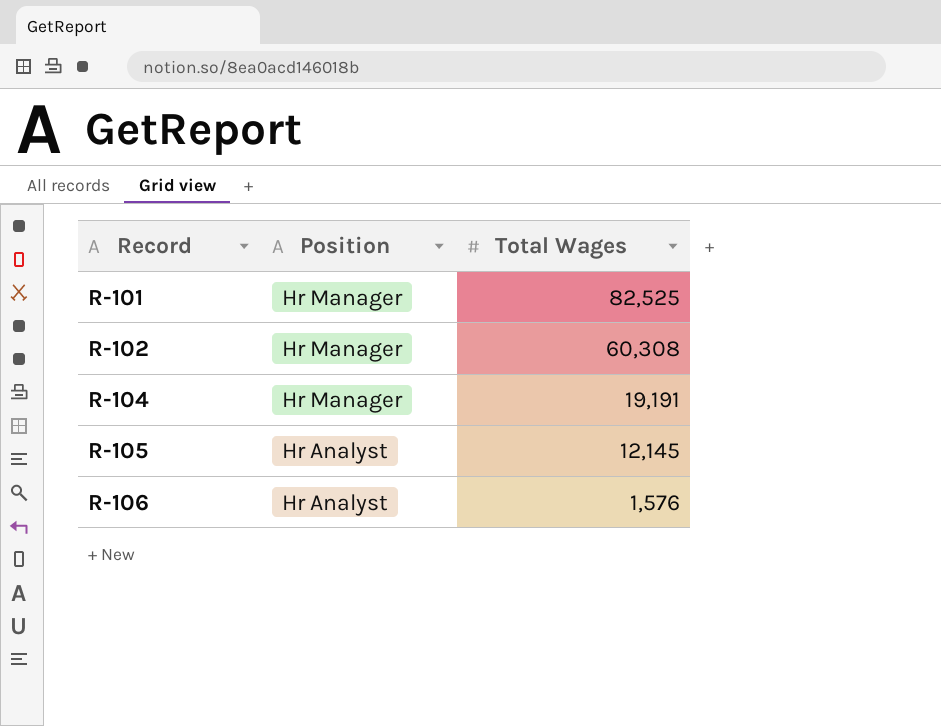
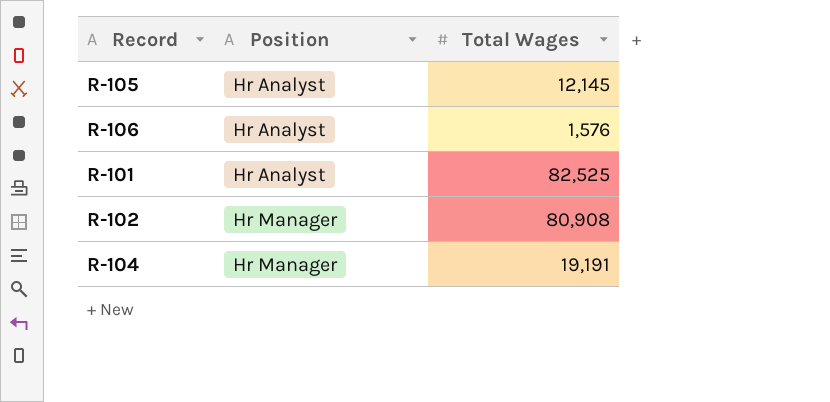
row order: Record ascending -> Position ascending
R-101 | Position: Hr Manager -> Hr Analyst
R-102 | Total Wages: 60,308 -> 80,908

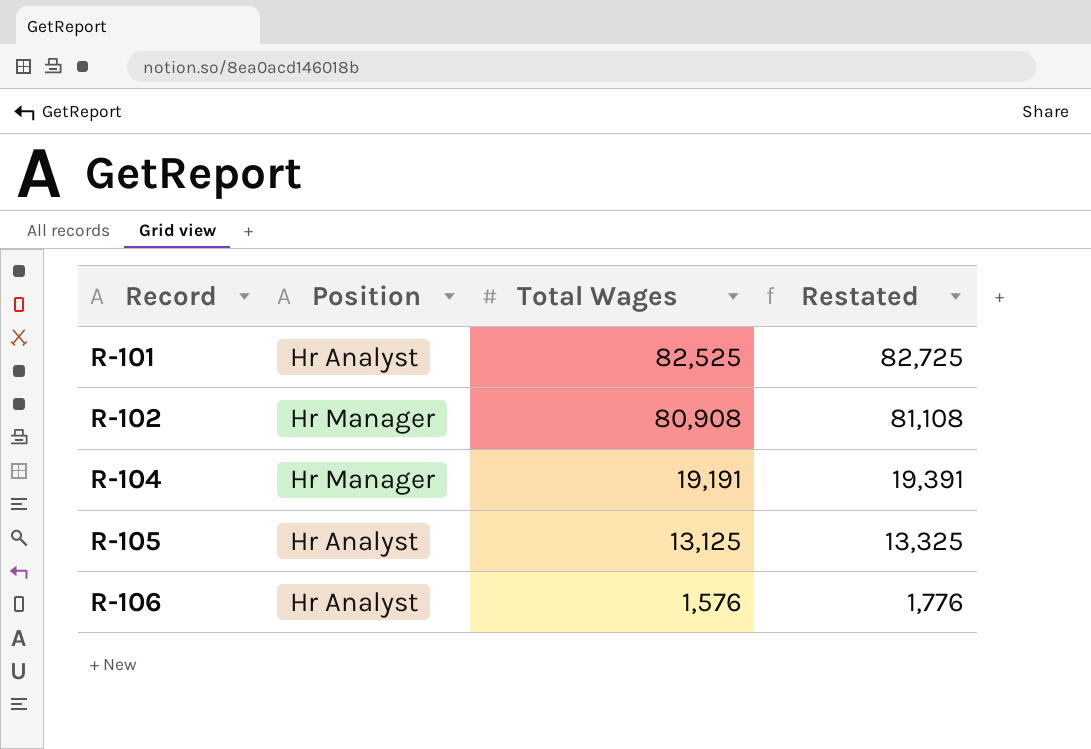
row order: Position ascending -> Record ascending
column Restated | formula: none -> [Total Wages] + 200
R-105 | Total Wages: 12,145 -> 13,125

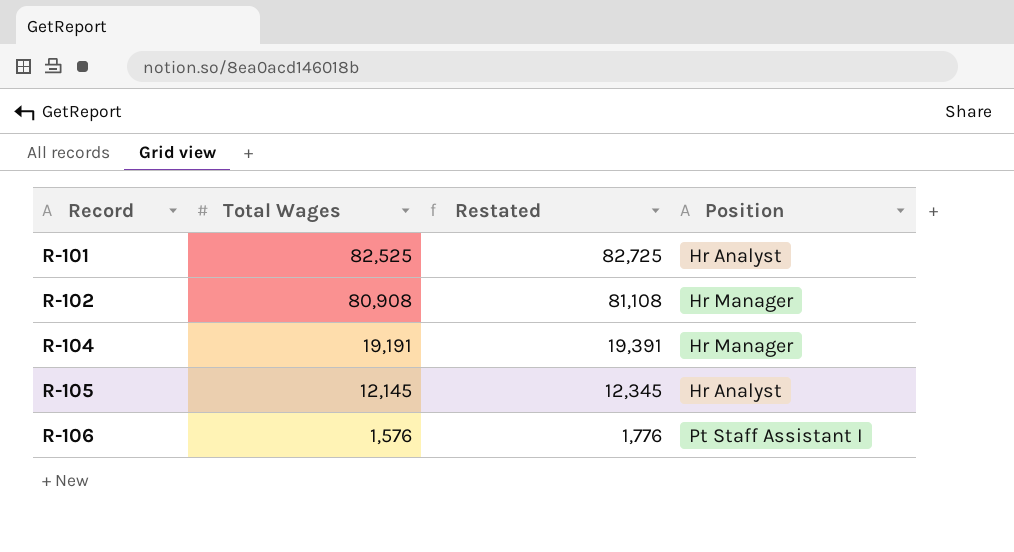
column Position | position: 2 -> 4
R-105 | Total Wages: 13,125 -> 12,145
R-105 | Restated: 13,325 -> 12,345
R-106 | Position: Hr Analyst -> Pt Staff Assistant I

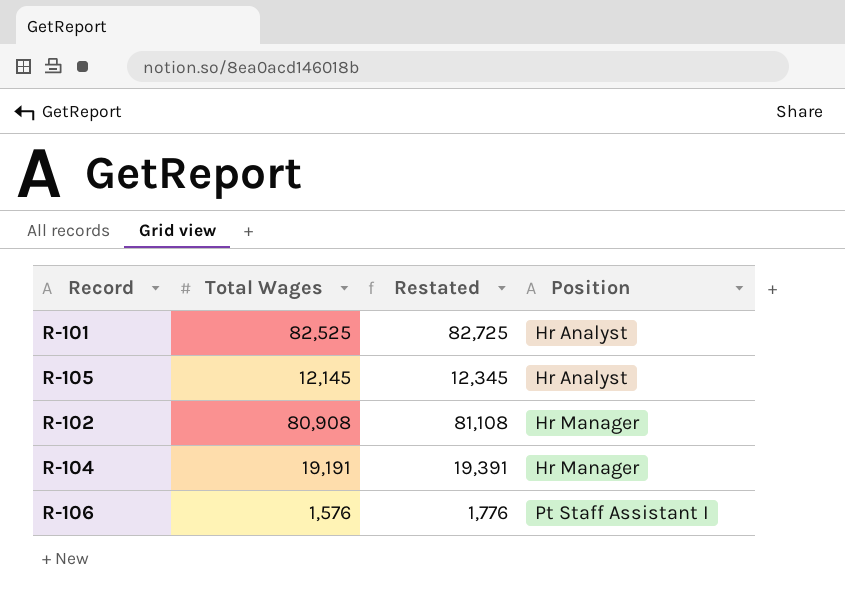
row order: Record ascending -> Position ascending

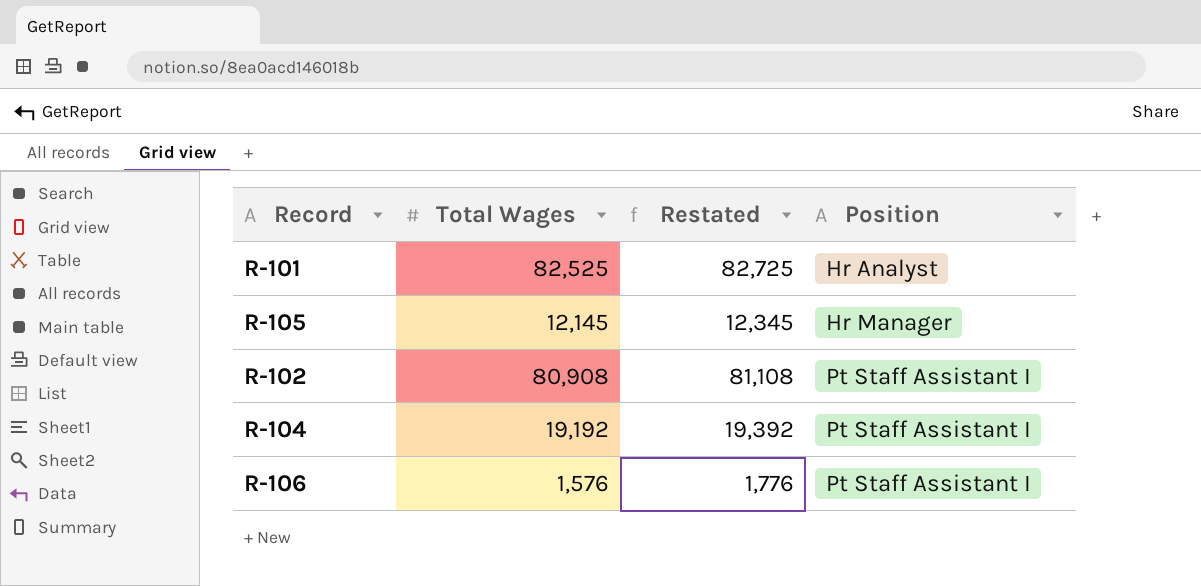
R-105 | Position: Hr Analyst -> Hr Manager
R-102 | Position: Hr Manager -> Pt Staff Assistant I
R-104 | Total Wages: 19,191 -> 19,192
R-104 | Restated: 19,391 -> 19,392
R-104 | Position: Hr Manager -> Pt Staff Assistant I

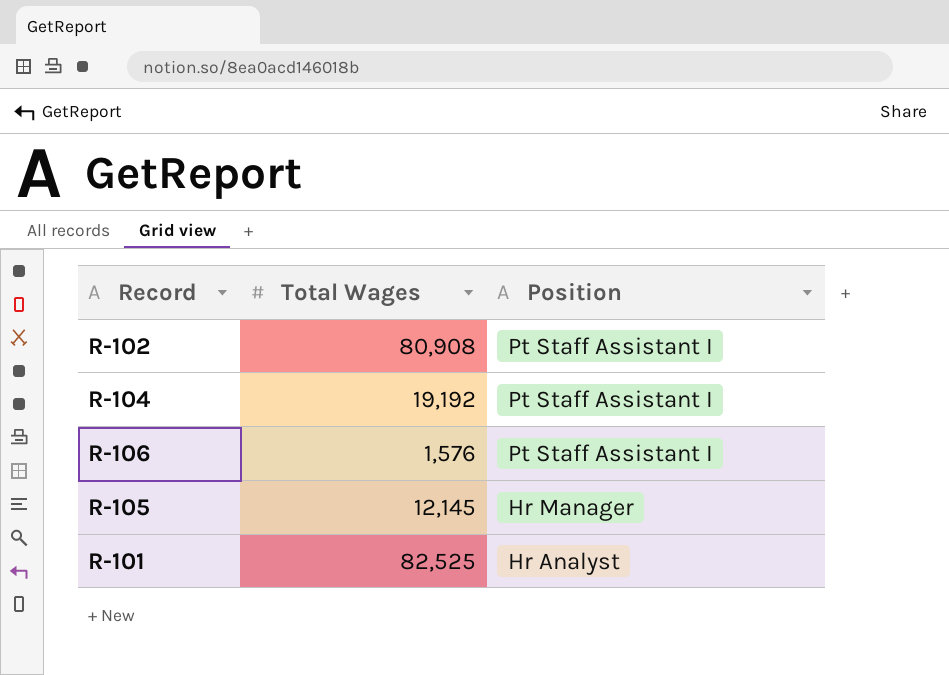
row order: Position ascending -> Position descending
column Restated | formula: [Total Wages] + 200 -> none

